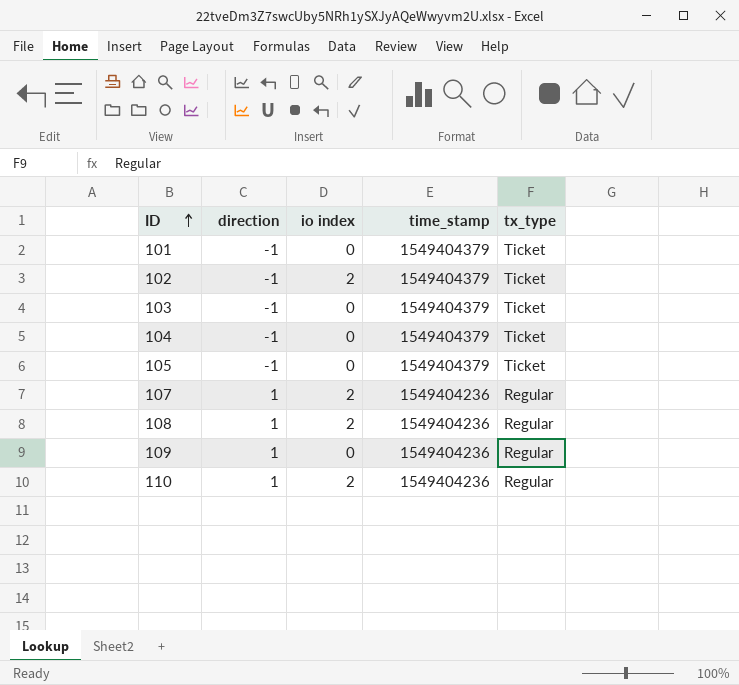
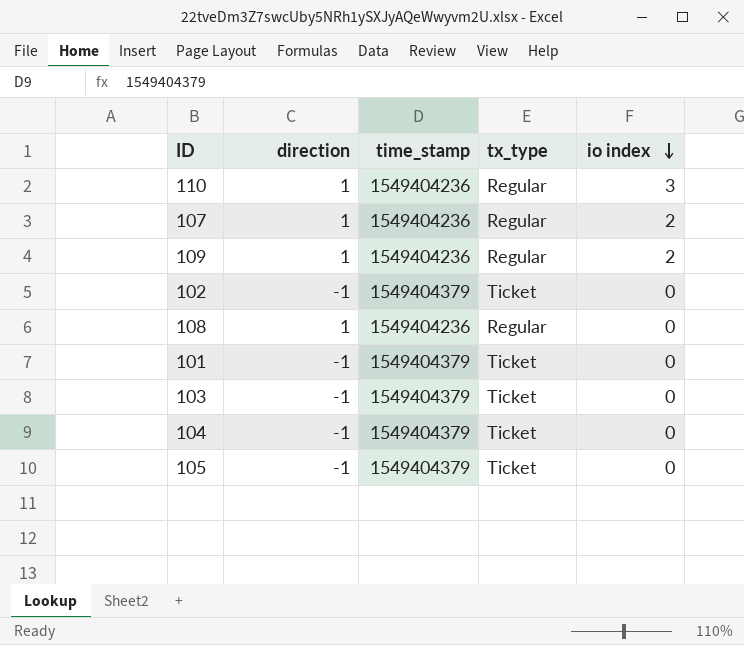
row order: ID ascending -> io index descending
column io index | position: 3 -> 5
110 | io index: 2 -> 3
109 | io index: 0 -> 2
102 | io index: 2 -> 0
108 | io index: 2 -> 0

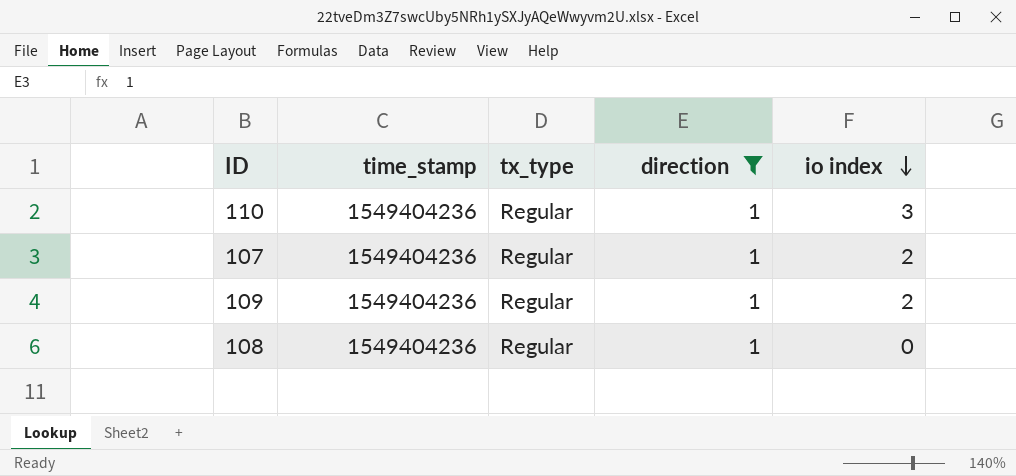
filter: none -> direction = 1
column direction | position: 2 -> 4

